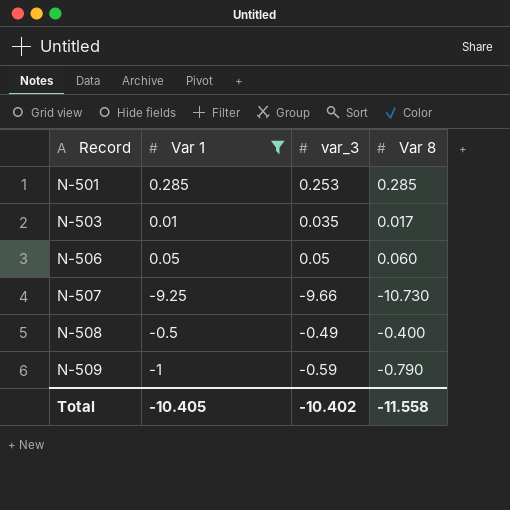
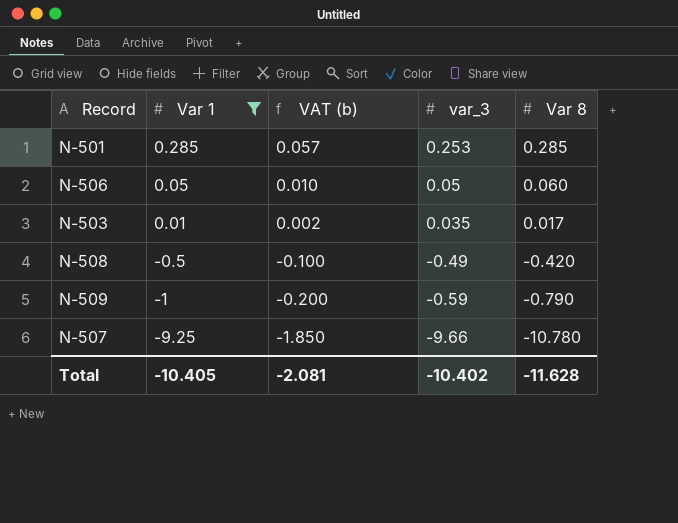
row order: Record ascending -> Var 1 descending
column VAT (b) | formula: none -> [Var 1] * 0.2
N-508 | Var 8: -0.400 -> -0.420
N-507 | Var 8: -10.730 -> -10.780
Total | Var 8: -11.558 -> -11.628

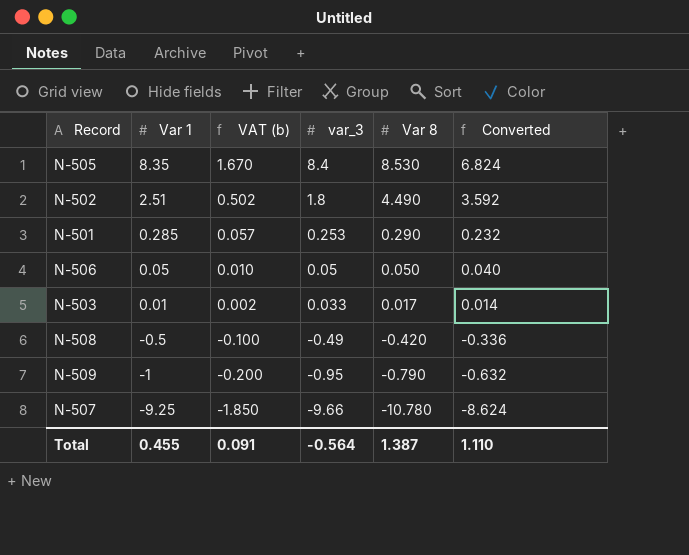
filter: Var 1 <= 0.285 -> none
column Converted | formula: none -> [Var 8] * 0.8
N-501 | Var 8: 0.285 -> 0.290
N-506 | Var 8: 0.060 -> 0.050
N-503 | var_3: 0.035 -> 0.033
N-509 | var_3: -0.59 -> -0.95
Total | Var 1: -10.405 -> 0.455
Total | VAT (b): -2.081 -> 0.091
Total | var_3: -10.402 -> -0.564
Total | Var 8: -11.628 -> 1.387

